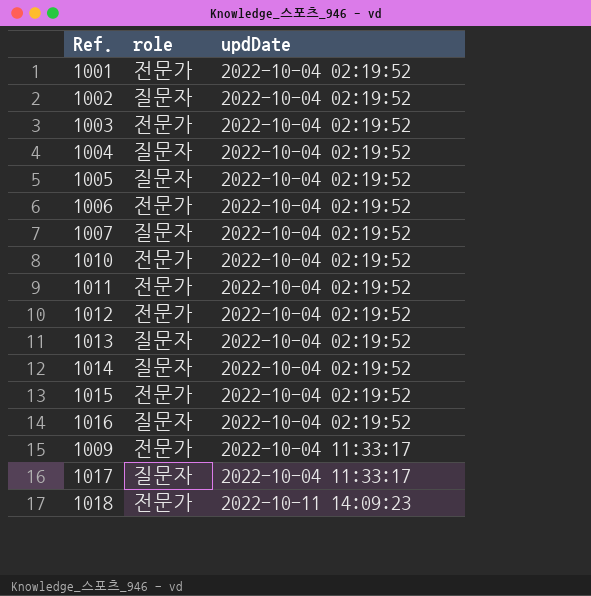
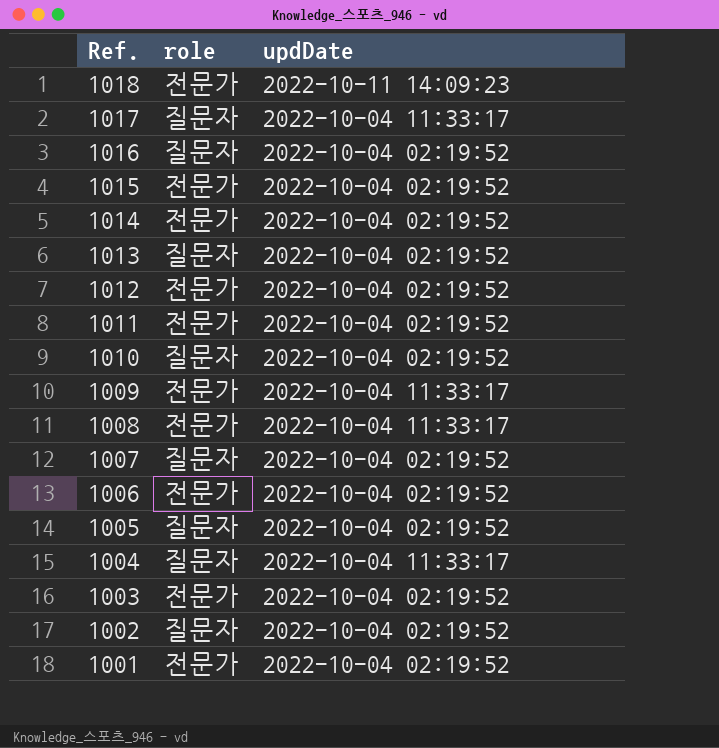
row order: updDate ascending -> Ref. descending
1014 | role: 질문자 -> 전문가
1010 | role: 전문가 -> 질문자
row 1008: none -> 전문가 | 2022-10-04 11:33:17
1004 | updDate: 2022-10-04 02:19:52 -> 2022-10-04 11:33:17

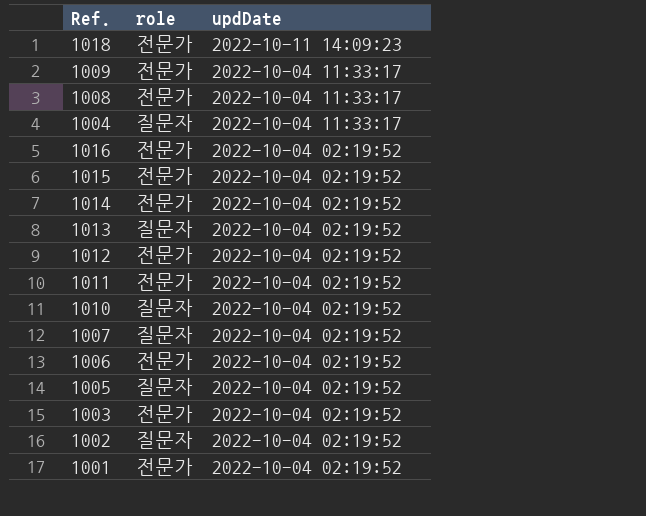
row order: Ref. descending -> updDate descending
row 1017: 질문자 | 2022-10-04 11:33:17 -> none
1016 | role: 질문자 -> 전문가

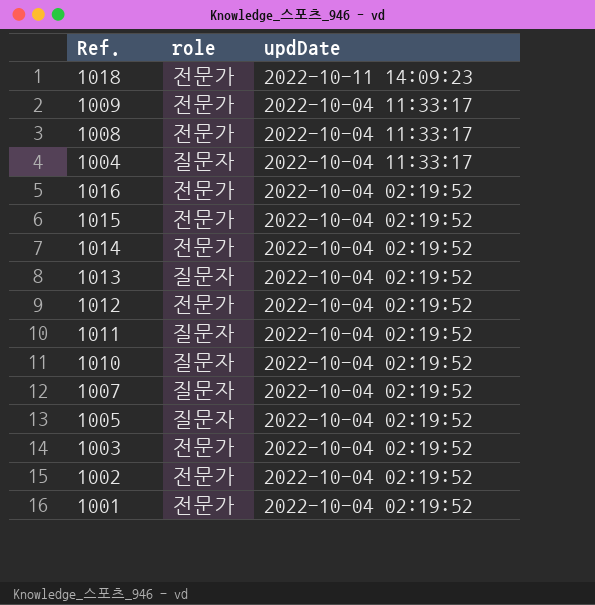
row 1006: 전문가 | 2022-10-04 02:19:52 -> none
1011 | role: 전문가 -> 질문자
1002 | role: 질문자 -> 전문가

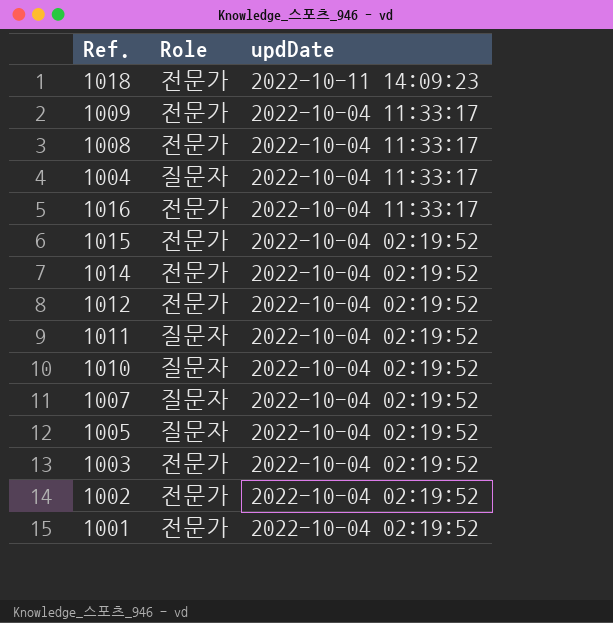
column name: role -> Role
row 1013: 질문자 | 2022-10-04 02:19:52 -> none
1016 | updDate: 2022-10-04 02:19:52 -> 2022-10-04 11:33:17

